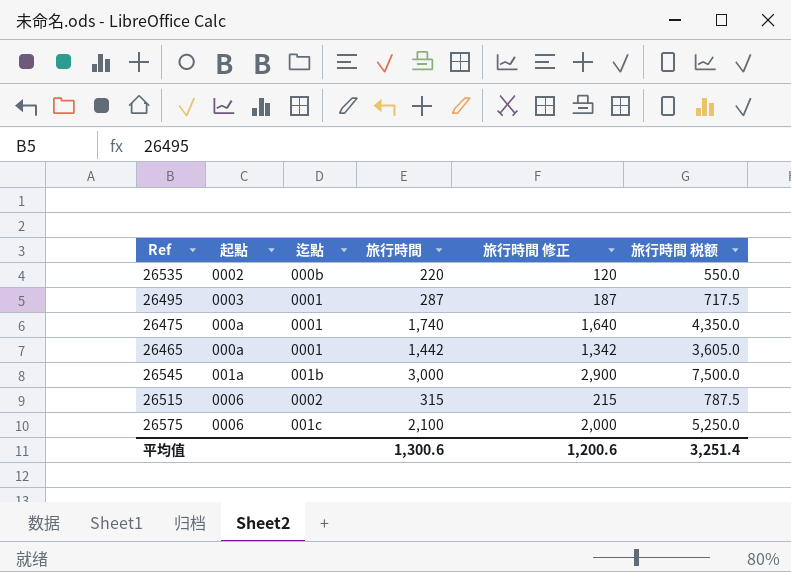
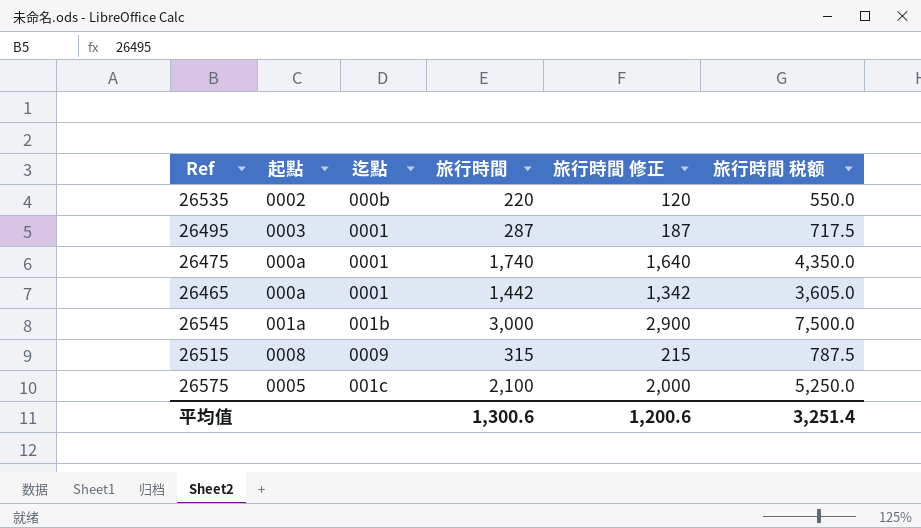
26515 | 起點: 0006 -> 0008
26515 | 迄點: 0002 -> 0009
26575 | 起點: 0006 -> 0005

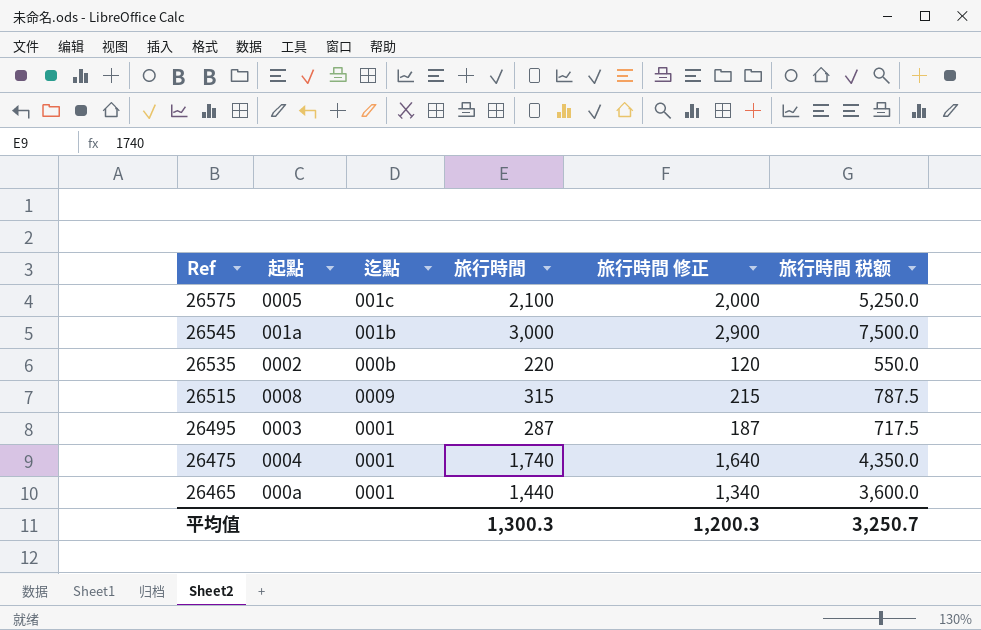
row order: none -> Ref descending
26475 | 起點: 000a -> 0004
26465 | 旅行時間: 1,442 -> 1,440
26465 | 旅行時間 修正: 1,342 -> 1,340
26465 | 旅行時間 税额: 3,605.0 -> 3,600.0
平均值 | 旅行時間: 1,300.6 -> 1,300.3
平均值 | 旅行時間 修正: 1,200.6 -> 1,200.3
平均值 | 旅行時間 税额: 3,251.4 -> 3,250.7

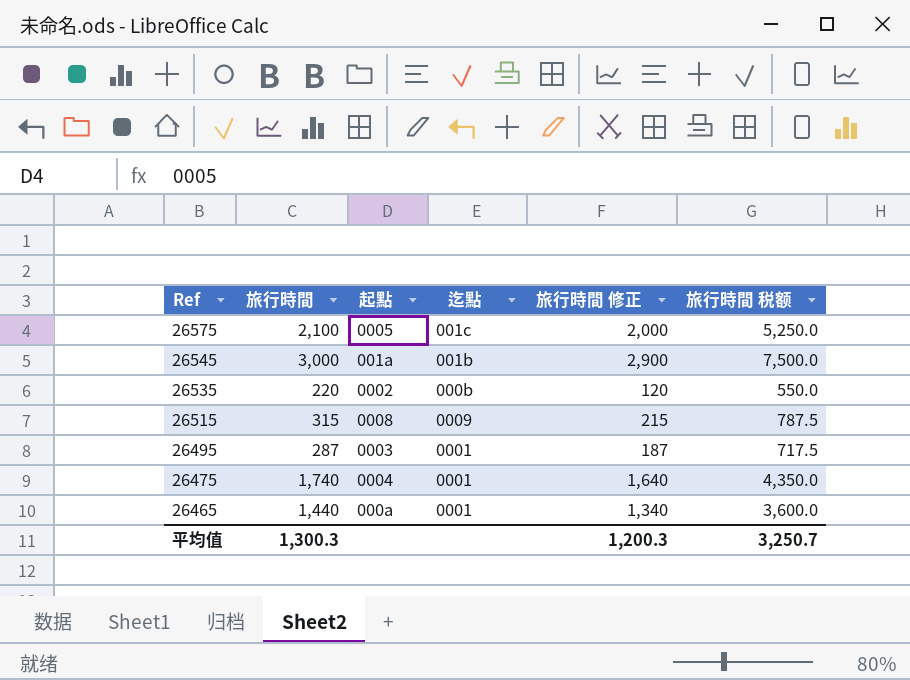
column 旅行時間 | position: 4 -> 2

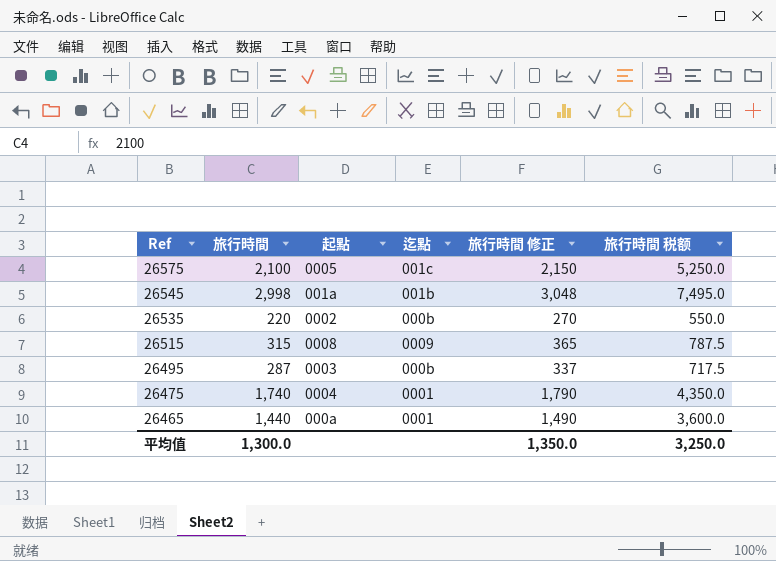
column 旅行時間 修正 | formula: [旅行時間] - 100 -> [旅行時間] + 50
26545 | 旅行時間: 3,000 -> 2,998
26545 | 旅行時間 税额: 7,500.0 -> 7,495.0
26495 | 迄點: 0001 -> 000b
平均值 | 旅行時間: 1,300.3 -> 1,300.0
平均值 | 旅行時間 修正: 1,200.3 -> 1,350.0
平均值 | 旅行時間 税额: 3,250.7 -> 3,250.0

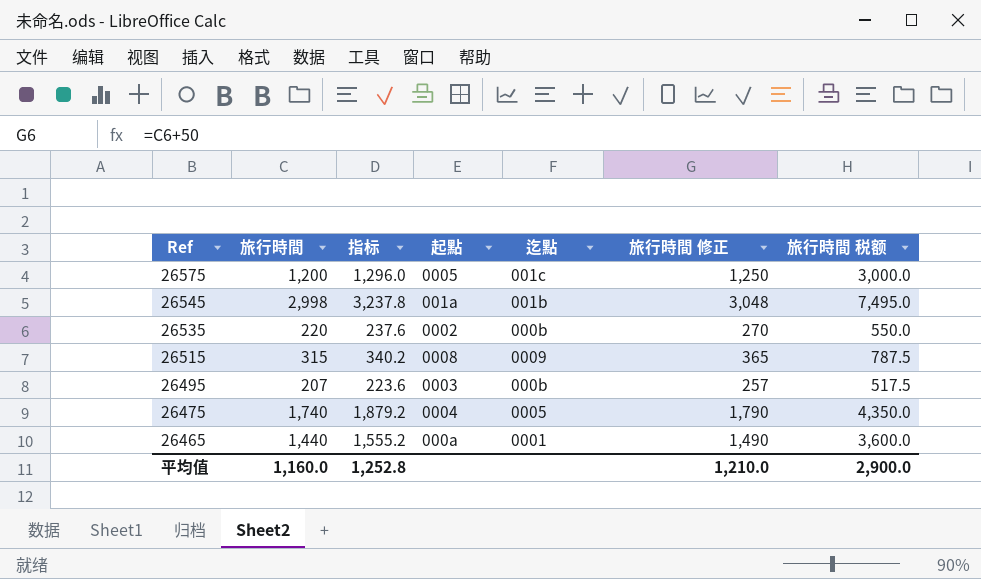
column 指标 | formula: none -> [旅行時間] * 1.08
26575 | 旅行時間: 2,100 -> 1,200
26575 | 旅行時間 修正: 2,150 -> 1,250
26575 | 旅行時間 税额: 5,250.0 -> 3,000.0
26495 | 旅行時間: 287 -> 207
26495 | 旅行時間 修正: 337 -> 257
26495 | 旅行時間 税额: 717.5 -> 517.5
26475 | 迄點: 0001 -> 0005
平均值 | 旅行時間: 1,300.0 -> 1,160.0
平均值 | 旅行時間 修正: 1,350.0 -> 1,210.0
平均值 | 旅行時間 税额: 3,250.0 -> 2,900.0

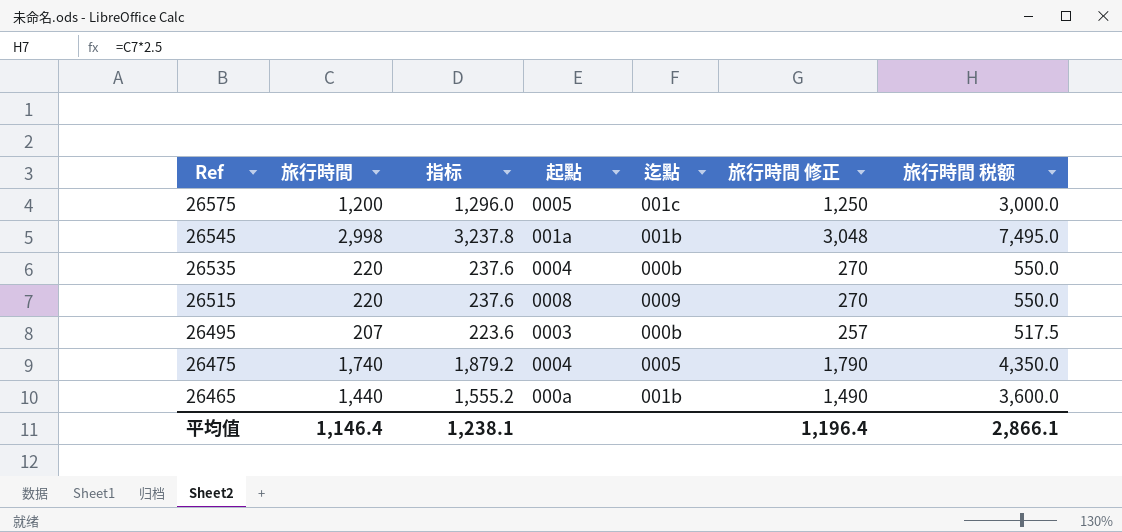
26535 | 起點: 0002 -> 0004
26515 | 旅行時間: 315 -> 220
26515 | 指标: 340.2 -> 237.6
26515 | 旅行時間 修正: 365 -> 270
26515 | 旅行時間 税额: 787.5 -> 550.0
26465 | 迄點: 0001 -> 001b
平均值 | 旅行時間: 1,160.0 -> 1,146.4
平均值 | 指标: 1,252.8 -> 1,238.1
平均值 | 旅行時間 修正: 1,210.0 -> 1,196.4
平均值 | 旅行時間 税额: 2,900.0 -> 2,866.1

